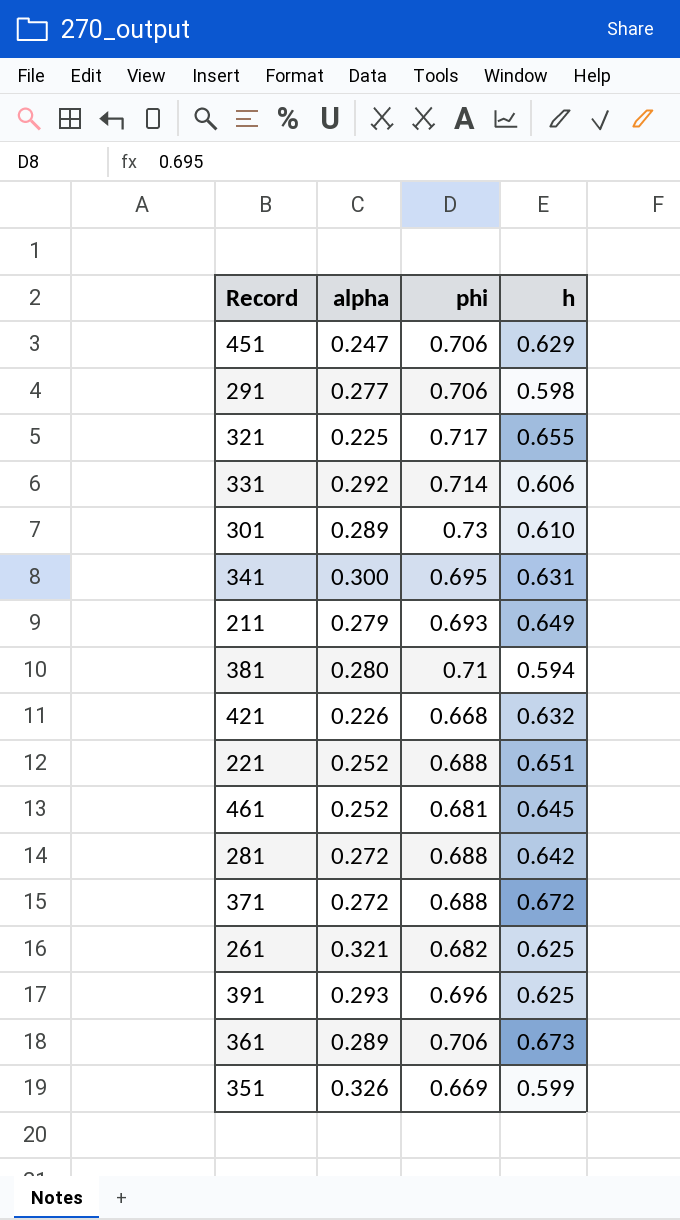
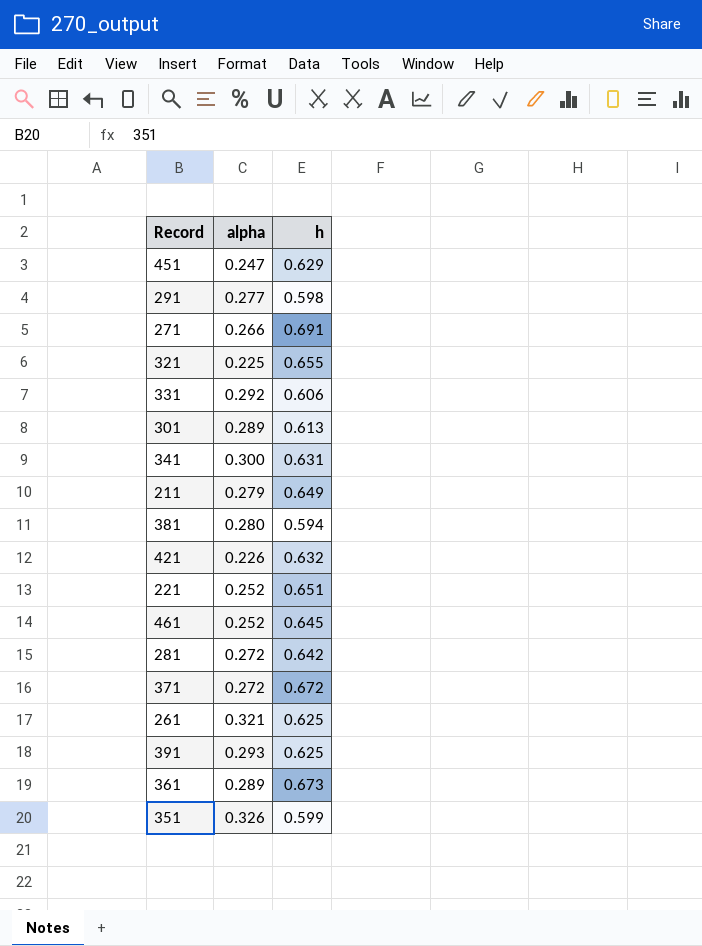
column phi | position: 3 -> none
row 271: none -> 0.266 | 0.691
301 | h: 0.610 -> 0.613

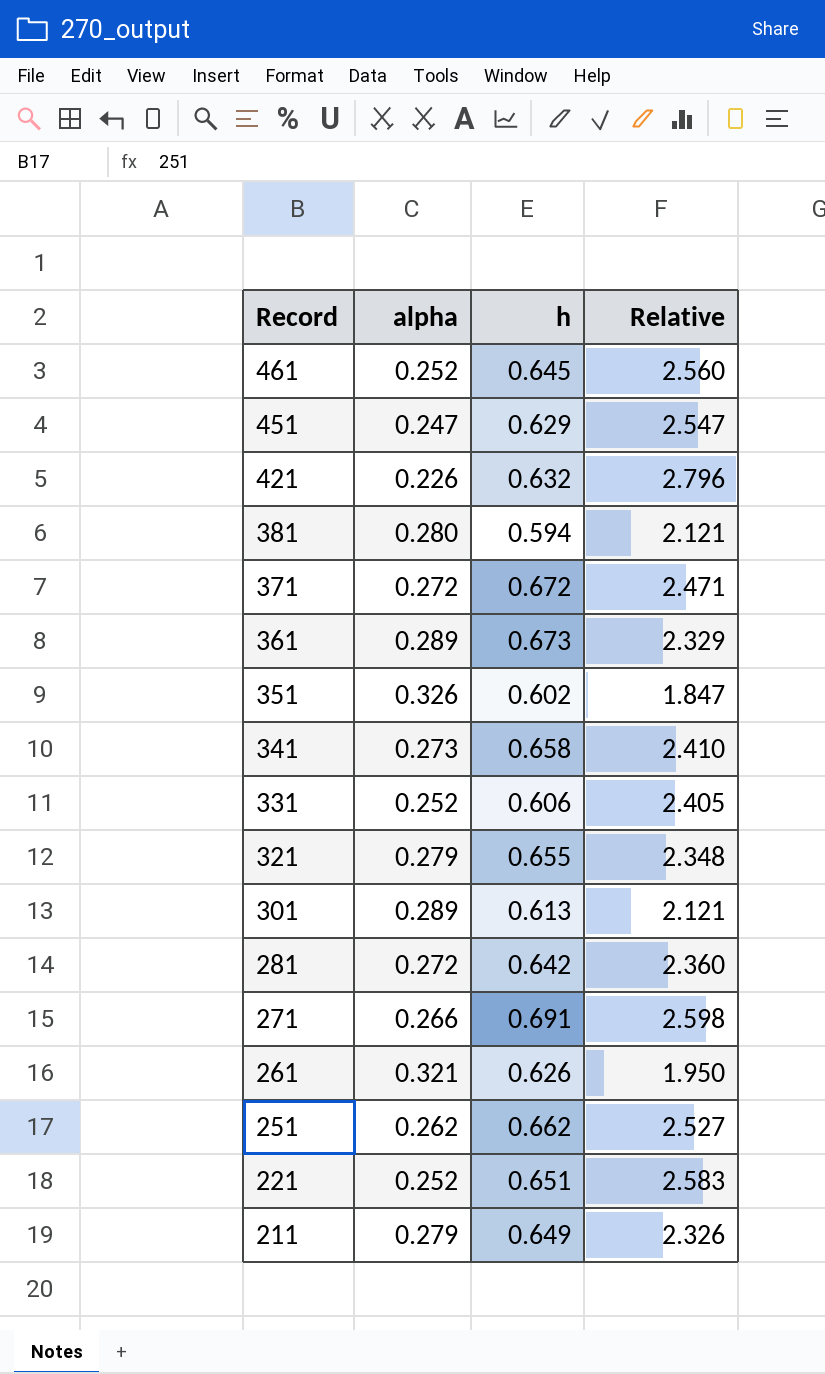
row order: none -> Record descending
column Relative | formula: none -> [h] / [alpha]
row 291: 0.277 | 0.598 -> none
row 391: 0.293 | 0.625 -> none
351 | h: 0.599 -> 0.602
341 | alpha: 0.300 -> 0.273
341 | h: 0.631 -> 0.658
331 | alpha: 0.292 -> 0.252
321 | alpha: 0.225 -> 0.279
261 | h: 0.625 -> 0.626
row 251: none -> 0.262 | 0.662 | 2.527

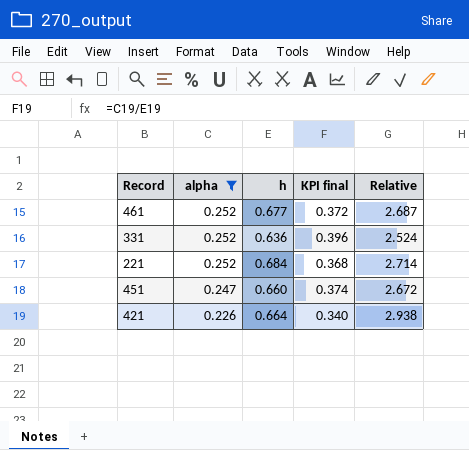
filter: none -> alpha <= 0.252
row order: Record descending -> alpha descending
column KPI final | formula: none -> [alpha] / [h]
461 | h: 0.645 -> 0.677
461 | Relative: 2.560 -> 2.687
331 | h: 0.606 -> 0.636
331 | Relative: 2.405 -> 2.524
221 | h: 0.651 -> 0.684
221 | Relative: 2.583 -> 2.714
451 | h: 0.629 -> 0.660
451 | Relative: 2.547 -> 2.672
421 | h: 0.632 -> 0.664
421 | Relative: 2.796 -> 2.938

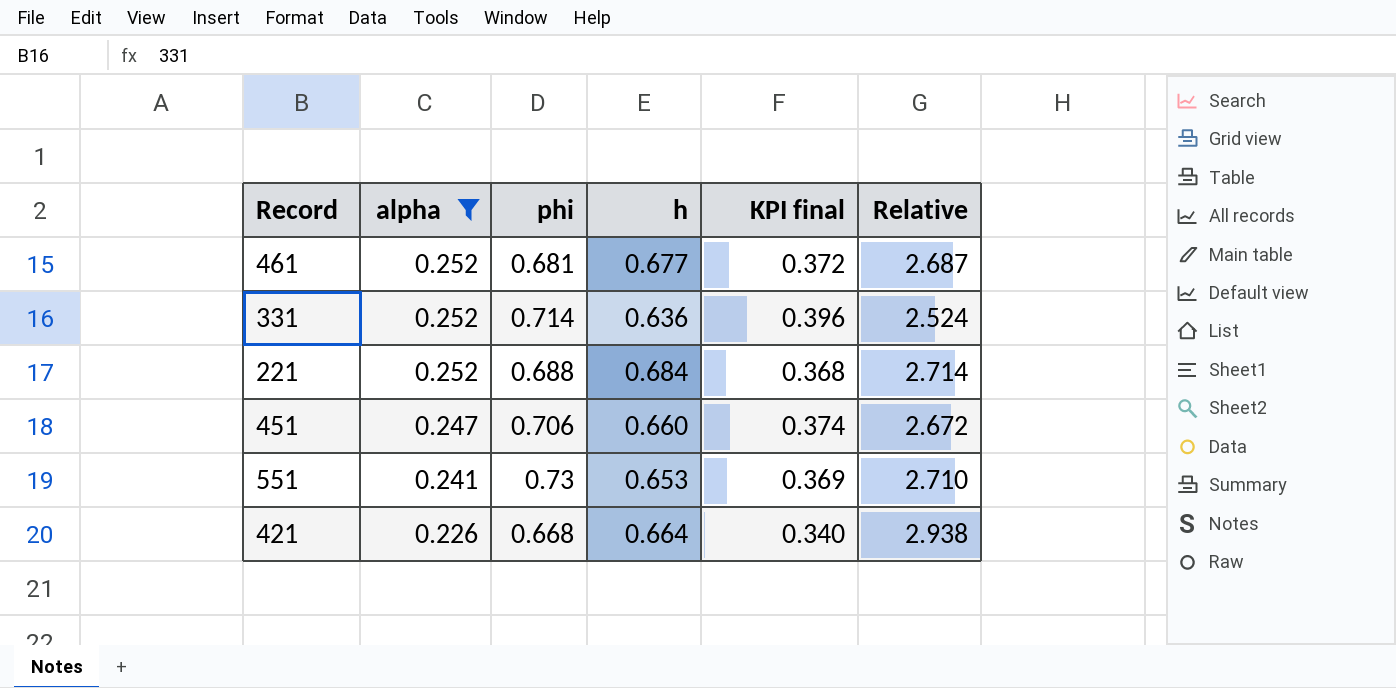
column phi | position: none -> 3
row 551: none -> 0.241 | 0.73 | 0.653 | 0.369 | 2.710

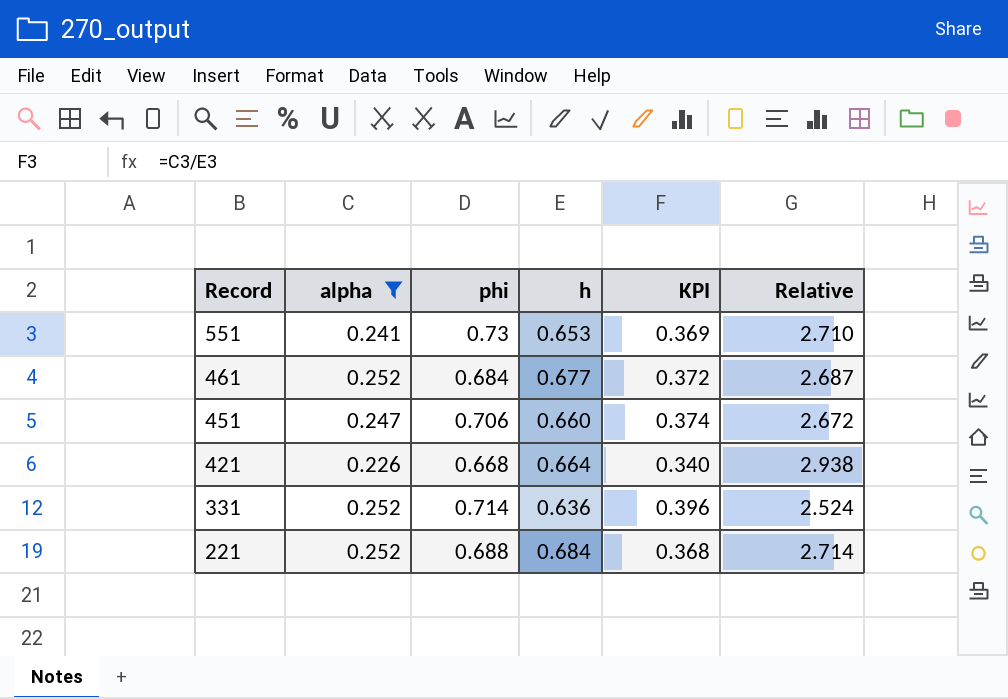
row order: alpha descending -> Record descending
column name: KPI final -> KPI
461 | phi: 0.681 -> 0.684

